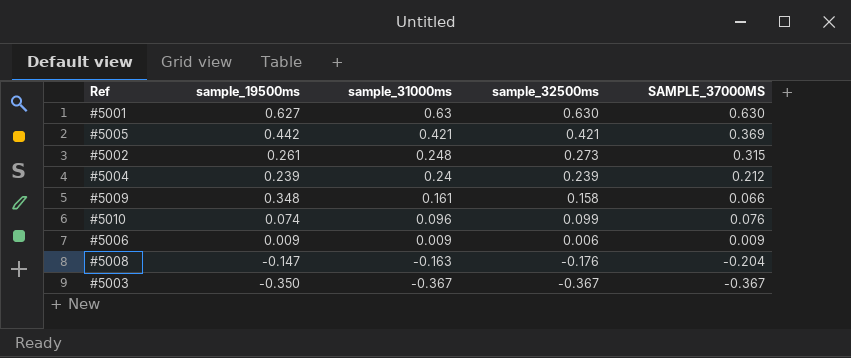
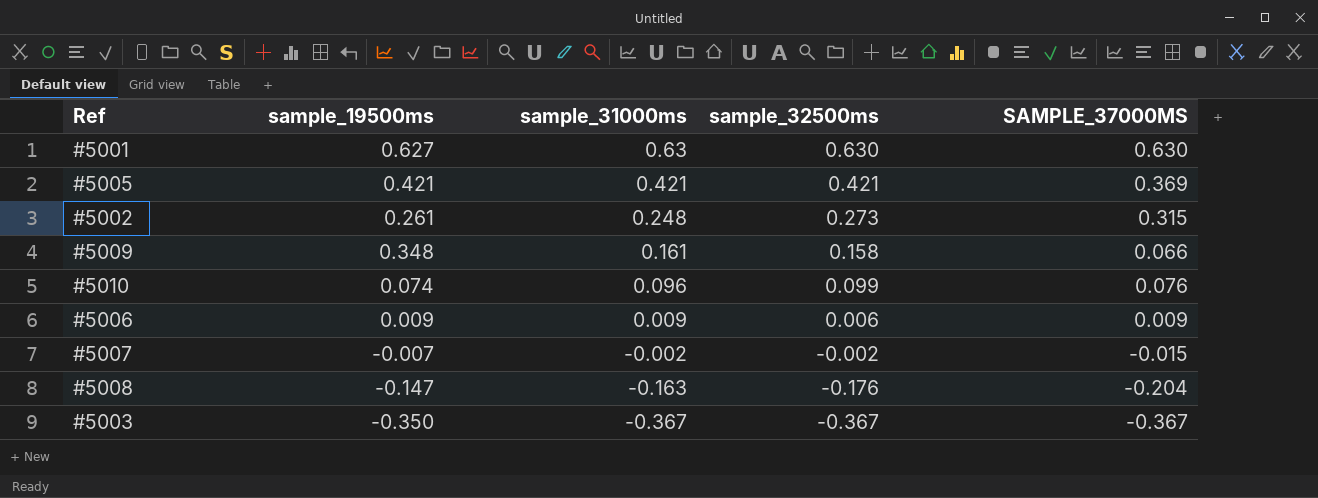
row #5004: 0.239 | 0.24 | 0.239 | 0.212 -> none
#5005 | sample_19500ms: 0.442 -> 0.421
row #5007: none -> -0.007 | -0.002 | -0.002 | -0.015

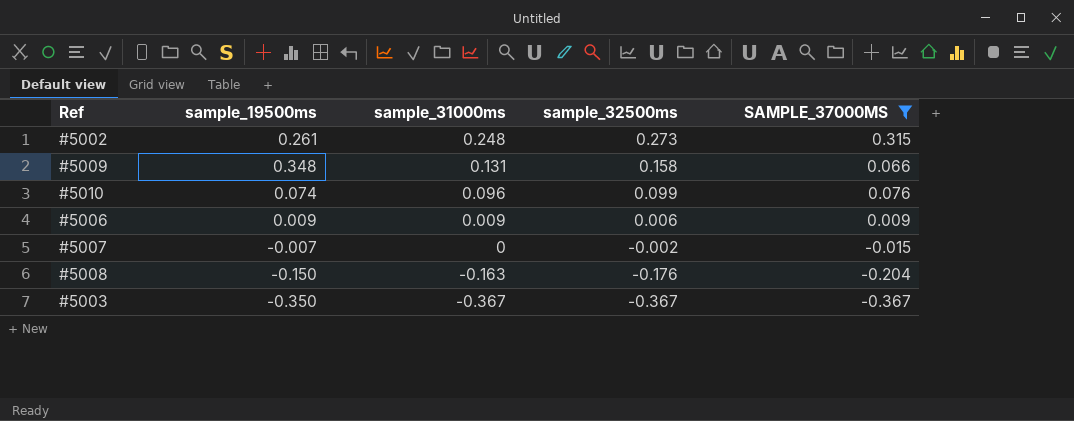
filter: none -> SAMPLE_37000MS <= 0.315
#5009 | sample_31000ms: 0.161 -> 0.131
#5007 | sample_31000ms: -0.002 -> 0
#5008 | sample_19500ms: -0.147 -> -0.150

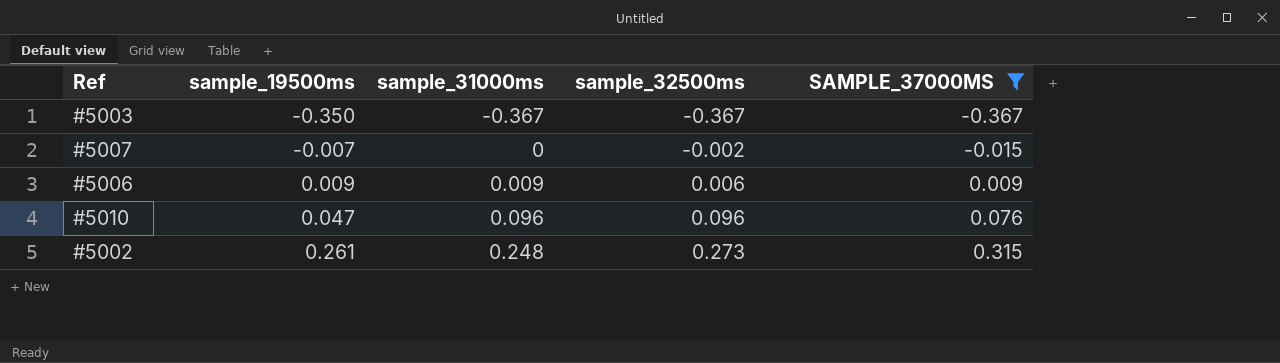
row order: sample_31000ms descending -> sample_19500ms ascending
row #5009: 0.348 | 0.131 | 0.158 | 0.066 -> none
row #5008: -0.150 | -0.163 | -0.176 | -0.204 -> none
#5010 | sample_19500ms: 0.074 -> 0.047
#5010 | sample_32500ms: 0.099 -> 0.096

